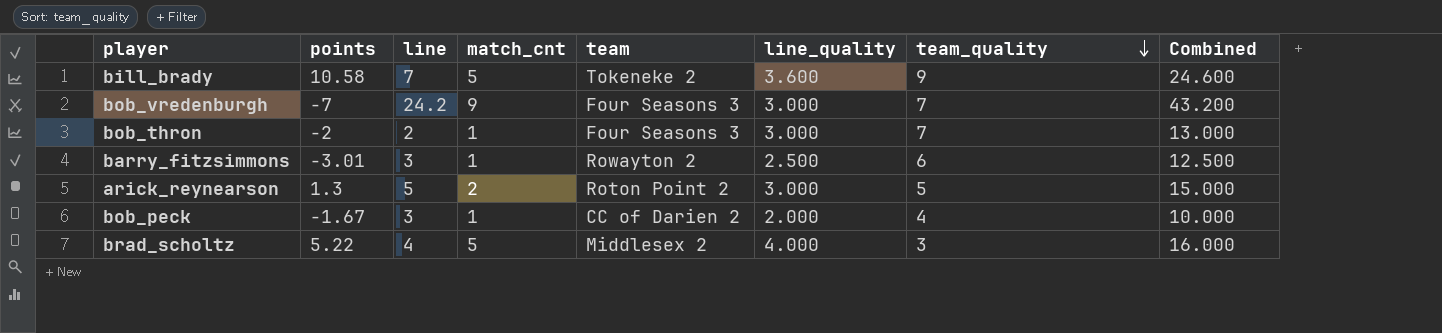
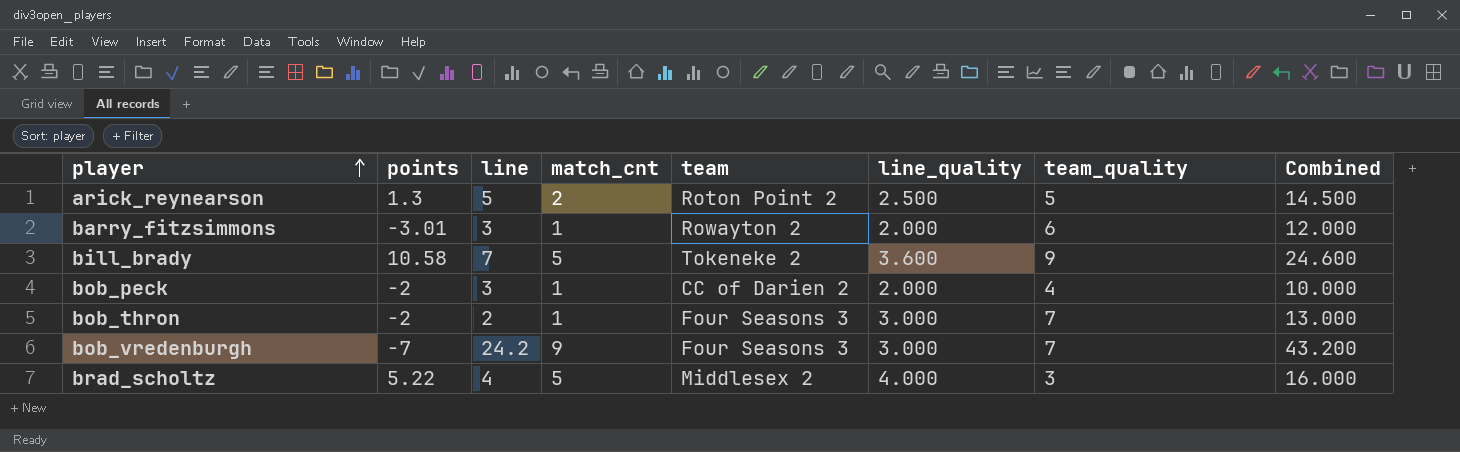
row order: team_quality descending -> player ascending
arick_reynearson | line_quality: 3.000 -> 2.500
arick_reynearson | Combined: 15.000 -> 14.500
barry_fitzsimmons | line_quality: 2.500 -> 2.000
barry_fitzsimmons | Combined: 12.500 -> 12.000
bob_peck | points: -1.67 -> -2

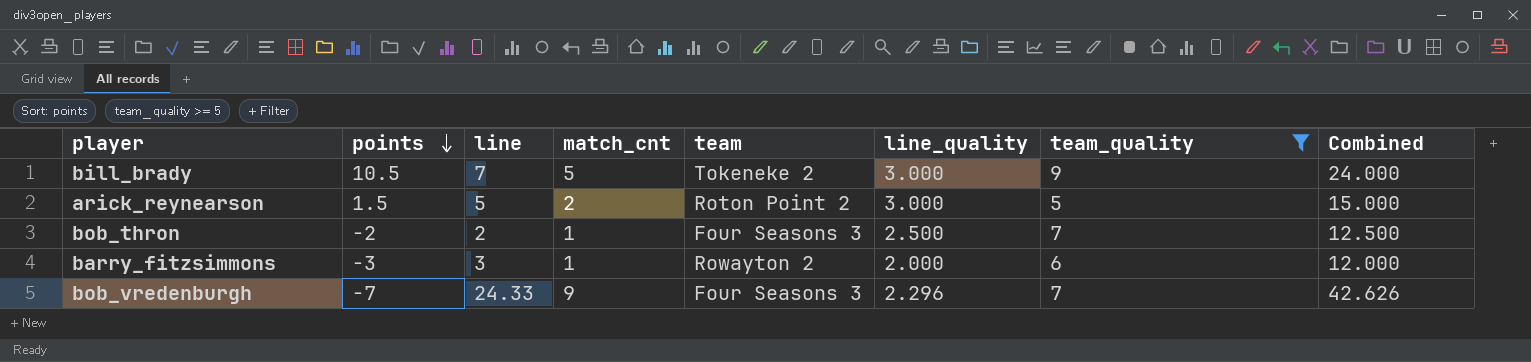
filter: none -> team_quality >= 5
row order: player ascending -> points descending
bill_brady | points: 10.58 -> 10.5
bill_brady | line_quality: 3.600 -> 3.000
bill_brady | Combined: 24.600 -> 24.000
arick_reynearson | points: 1.3 -> 1.5
arick_reynearson | line_quality: 2.500 -> 3.000
arick_reynearson | Combined: 14.500 -> 15.000
bob_thron | line_quality: 3.000 -> 2.500
bob_thron | Combined: 13.000 -> 12.500
barry_fitzsimmons | points: -3.01 -> -3
bob_vredenburgh | line: 24.2 -> 24.33
bob_vredenburgh | line_quality: 3.000 -> 2.296
bob_vredenburgh | Combined: 43.200 -> 42.626

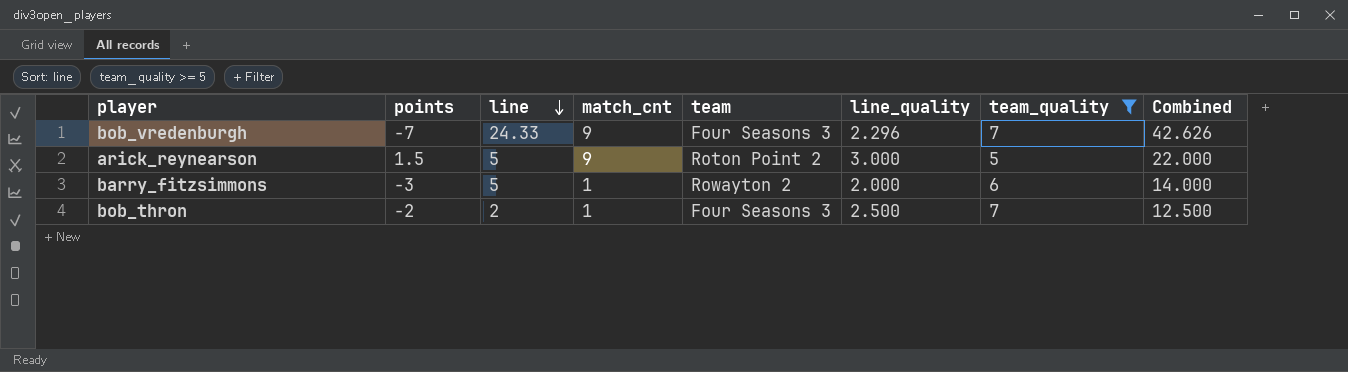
row order: points descending -> line descending
row bill_brady: 10.5 | 7 | 5 | Tokeneke 2 | 3.000 | 9 | 24.000 -> none
arick_reynearson | match_cnt: 2 -> 9
arick_reynearson | Combined: 15.000 -> 22.000
barry_fitzsimmons | line: 3 -> 5
barry_fitzsimmons | Combined: 12.000 -> 14.000

